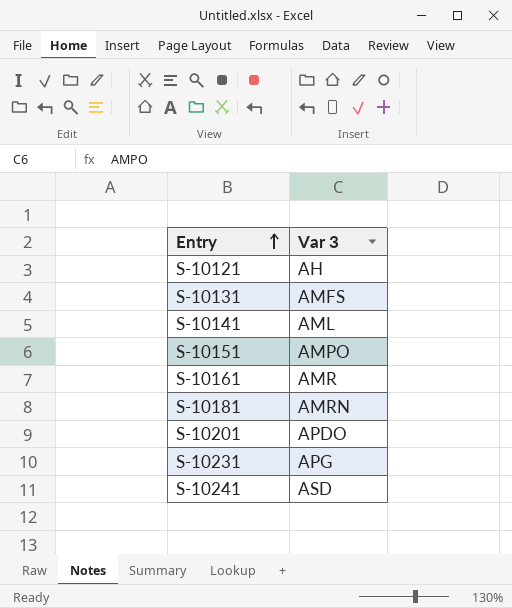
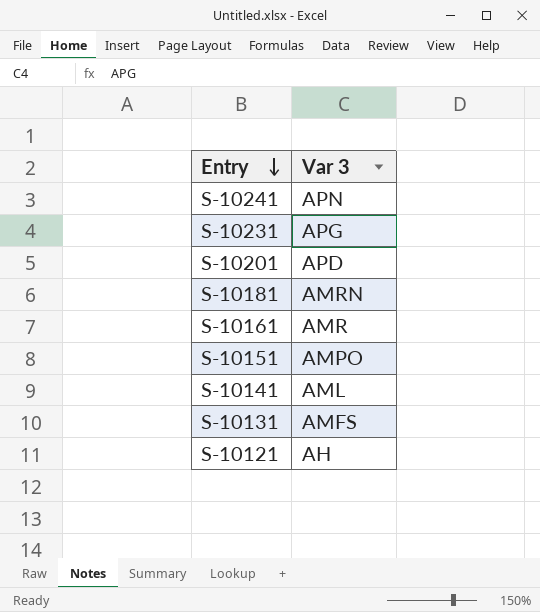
row order: Entry ascending -> Entry descending
S-10241 | Var 3: ASD -> APN
S-10201 | Var 3: APDO -> APD

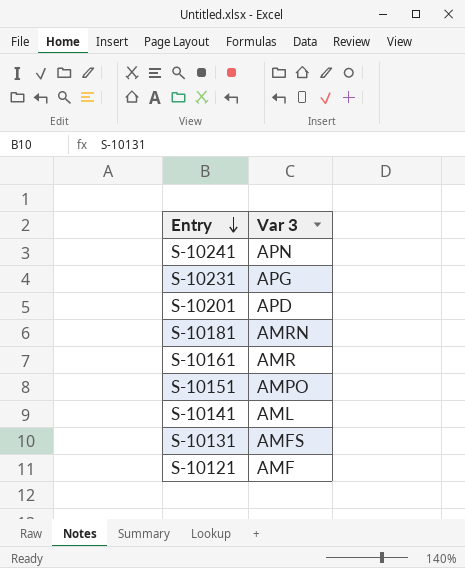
S-10121 | Var 3: AH -> AMF

